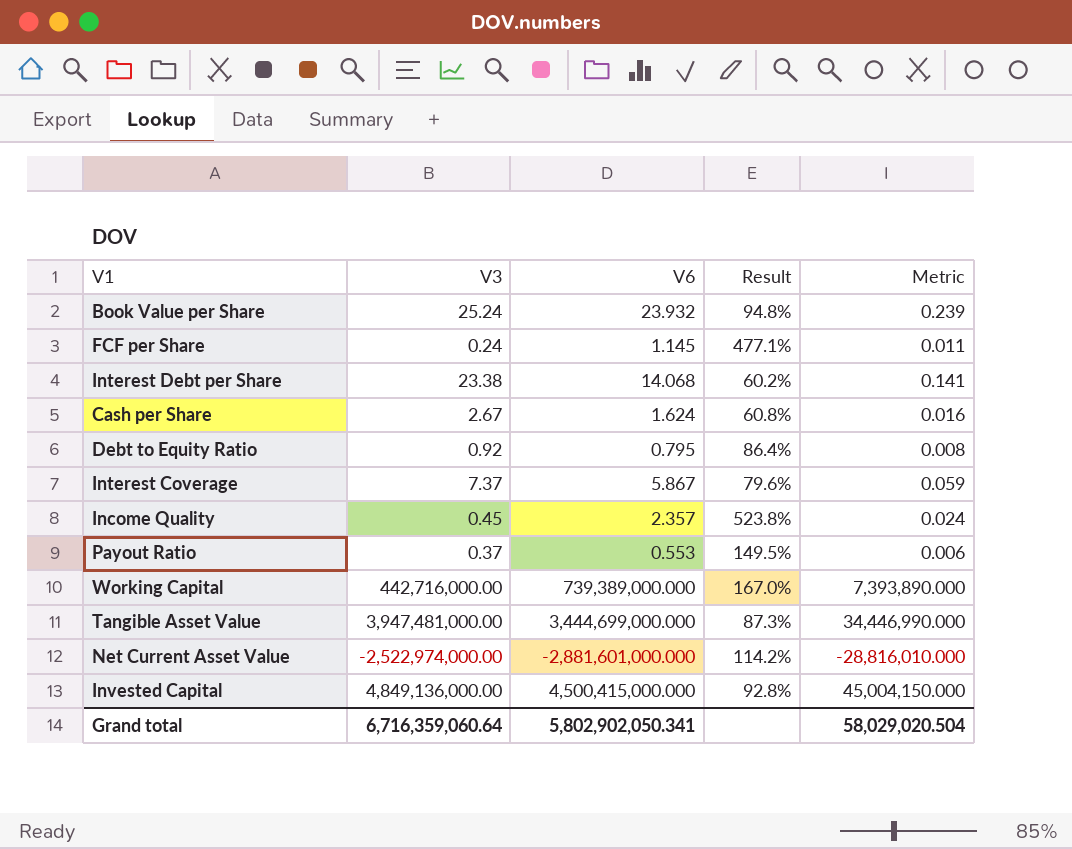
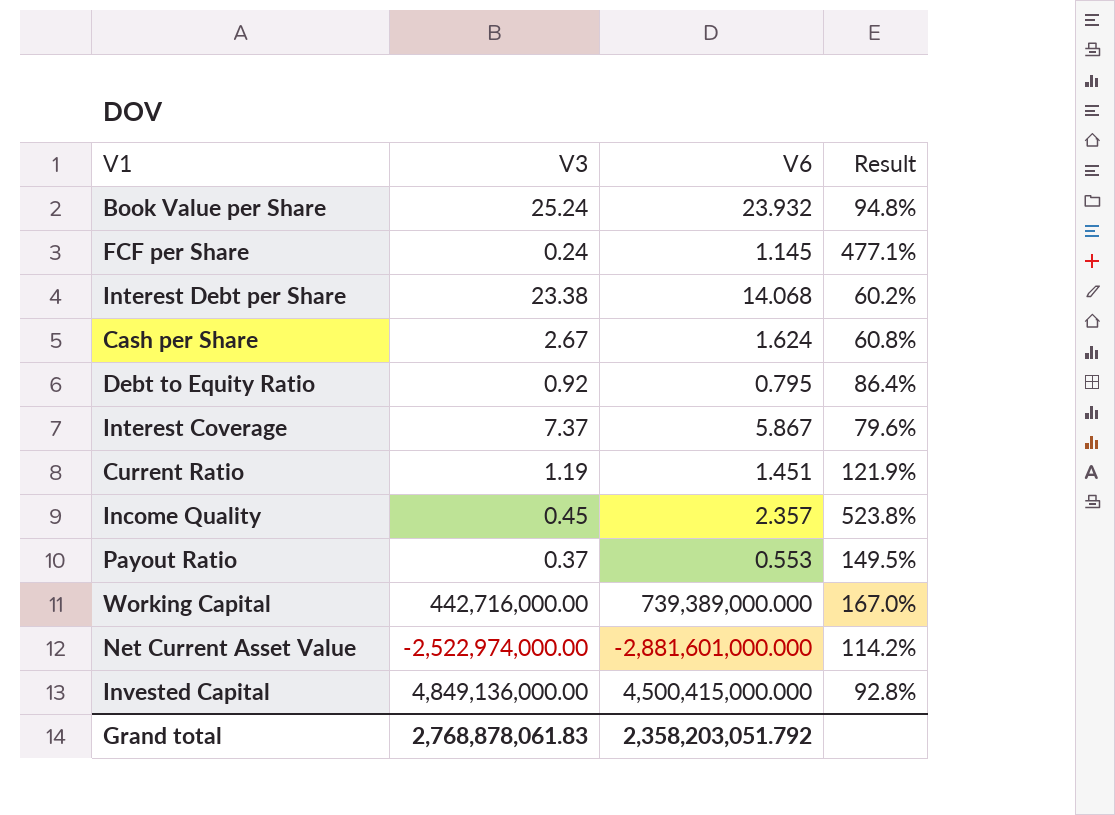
column Metric | formula: [V6] * 0.01 -> none
row Tangible Asset Value: 3,947,481,000.00 | 3,444,699,000.000 | 87.3% | 34,446,990.000 -> none
row Current Ratio: none -> 1.19 | 1.451 | 121.9%
Grand total | V3: 6,716,359,060.64 -> 2,768,878,061.83
Grand total | V6: 5,802,902,050.341 -> 2,358,203,051.792

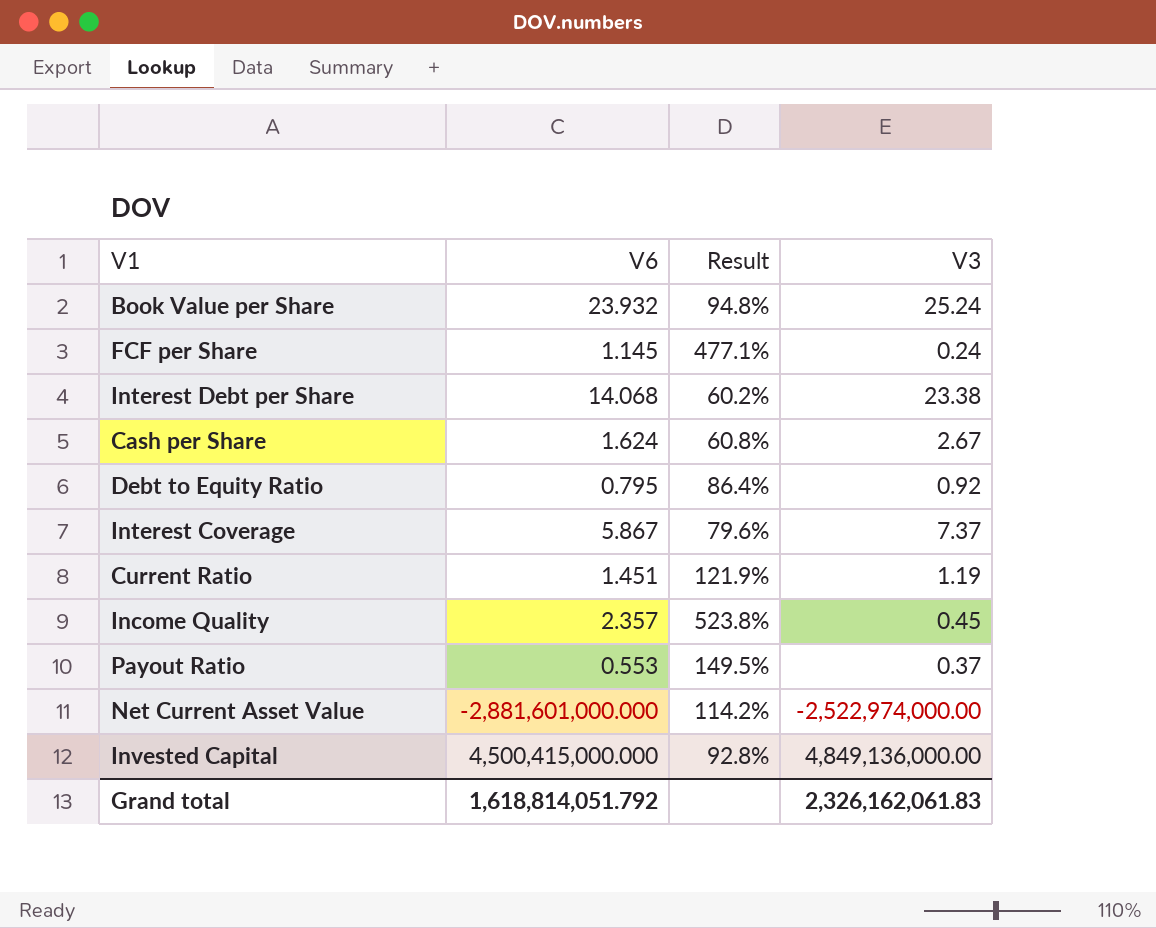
column V3 | position: 2 -> 4
row Working Capital: 442,716,000.00 | 739,389,000.000 | 167.0% -> none
Grand total | V6: 2,358,203,051.792 -> 1,618,814,051.792
Grand total | V3: 2,768,878,061.83 -> 2,326,162,061.83

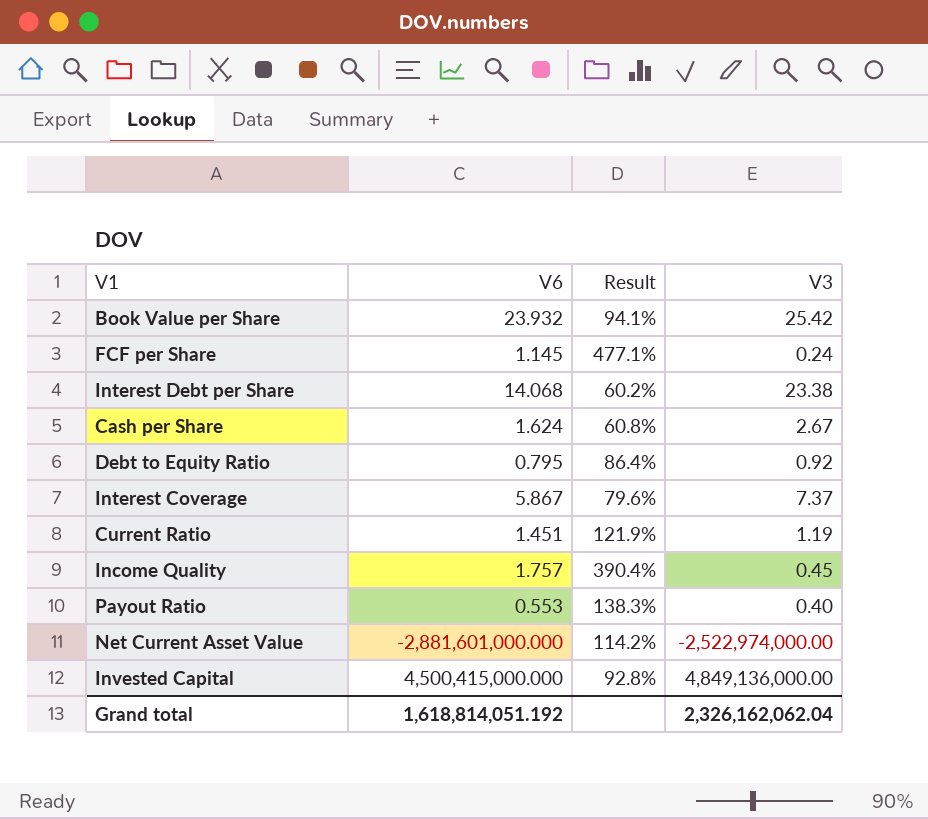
Book Value per Share | Result: 94.8% -> 94.1%
Book Value per Share | V3: 25.24 -> 25.42
Income Quality | V6: 2.357 -> 1.757
Income Quality | Result: 523.8% -> 390.4%
Payout Ratio | Result: 149.5% -> 138.3%
Payout Ratio | V3: 0.37 -> 0.40
Grand total | V6: 1,618,814,051.792 -> 1,618,814,051.192
Grand total | V3: 2,326,162,061.83 -> 2,326,162,062.04

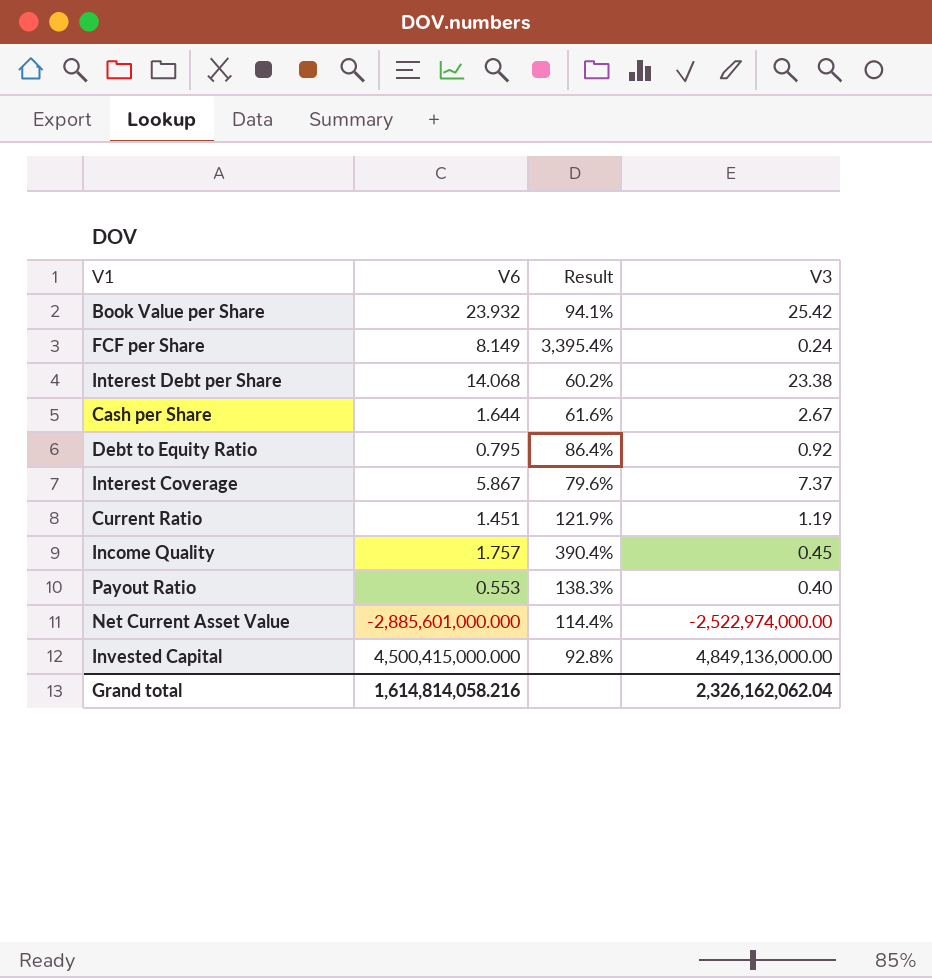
FCF per Share | V6: 1.145 -> 8.149
FCF per Share | Result: 477.1% -> 3,395.4%
Cash per Share | V6: 1.624 -> 1.644
Cash per Share | Result: 60.8% -> 61.6%
Net Current Asset Value | V6: -2,881,601,000.000 -> -2,885,601,000.000
Net Current Asset Value | Result: 114.2% -> 114.4%
Grand total | V6: 1,618,814,051.192 -> 1,614,814,058.216

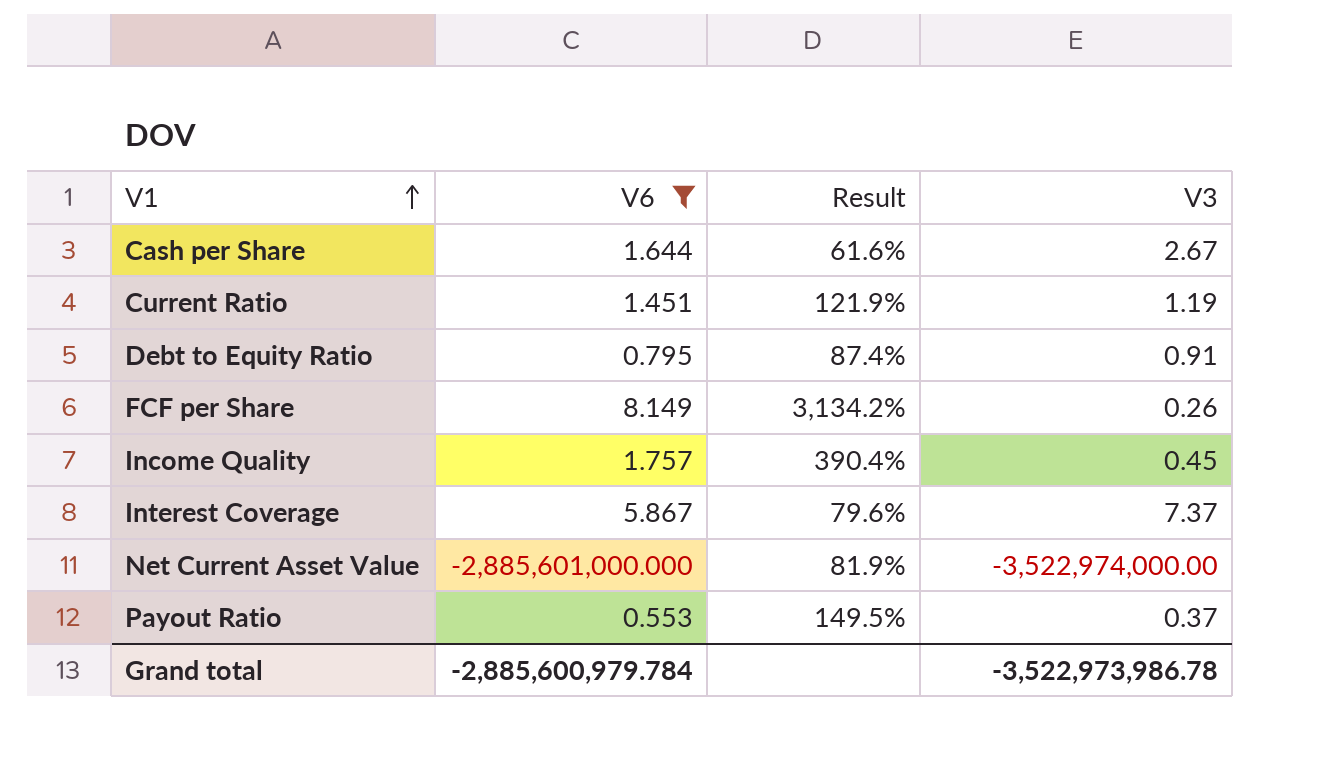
filter: none -> V6 <= 8.149
row order: none -> V1 ascending
Debt to Equity Ratio | Result: 86.4% -> 87.4%
Debt to Equity Ratio | V3: 0.92 -> 0.91
FCF per Share | Result: 3,395.4% -> 3,134.2%
FCF per Share | V3: 0.24 -> 0.26
Net Current Asset Value | Result: 114.4% -> 81.9%
Net Current Asset Value | V3: -2,522,974,000.00 -> -3,522,974,000.00
Payout Ratio | Result: 138.3% -> 149.5%
Payout Ratio | V3: 0.40 -> 0.37
Grand total | V6: 1,614,814,058.216 -> -2,885,600,979.784
Grand total | V3: 2,326,162,062.04 -> -3,522,973,986.78

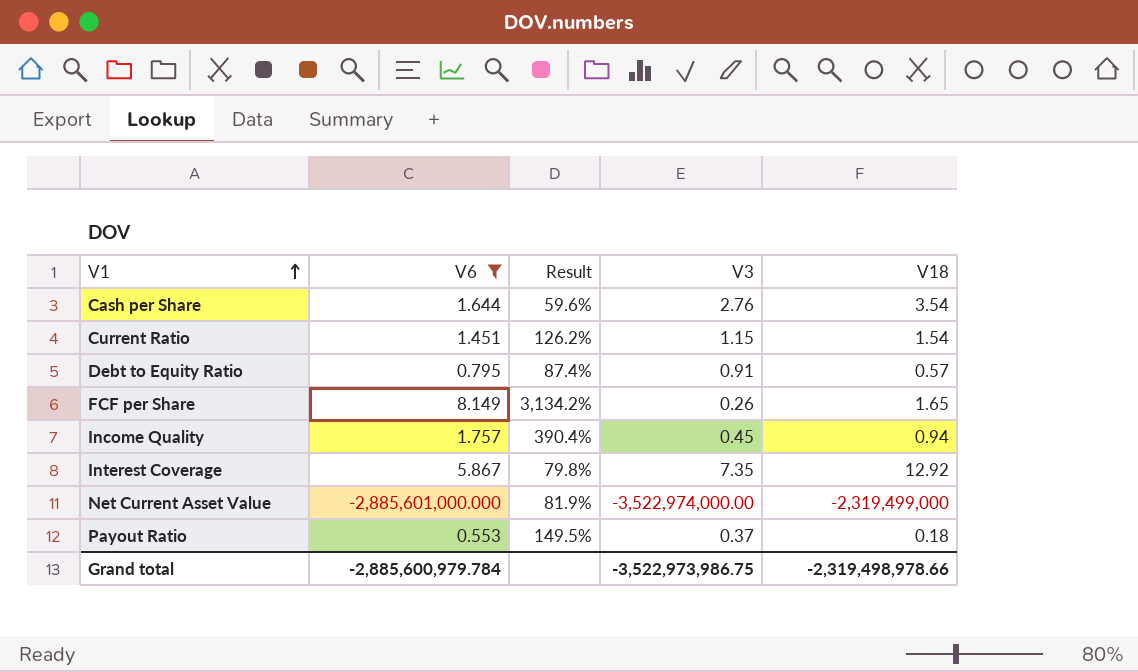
column V18 | position: none -> 5
Cash per Share | Result: 61.6% -> 59.6%
Cash per Share | V3: 2.67 -> 2.76
Current Ratio | Result: 121.9% -> 126.2%
Current Ratio | V3: 1.19 -> 1.15
Interest Coverage | Result: 79.6% -> 79.8%
Interest Coverage | V3: 7.37 -> 7.35
Grand total | V3: -3,522,973,986.78 -> -3,522,973,986.75

